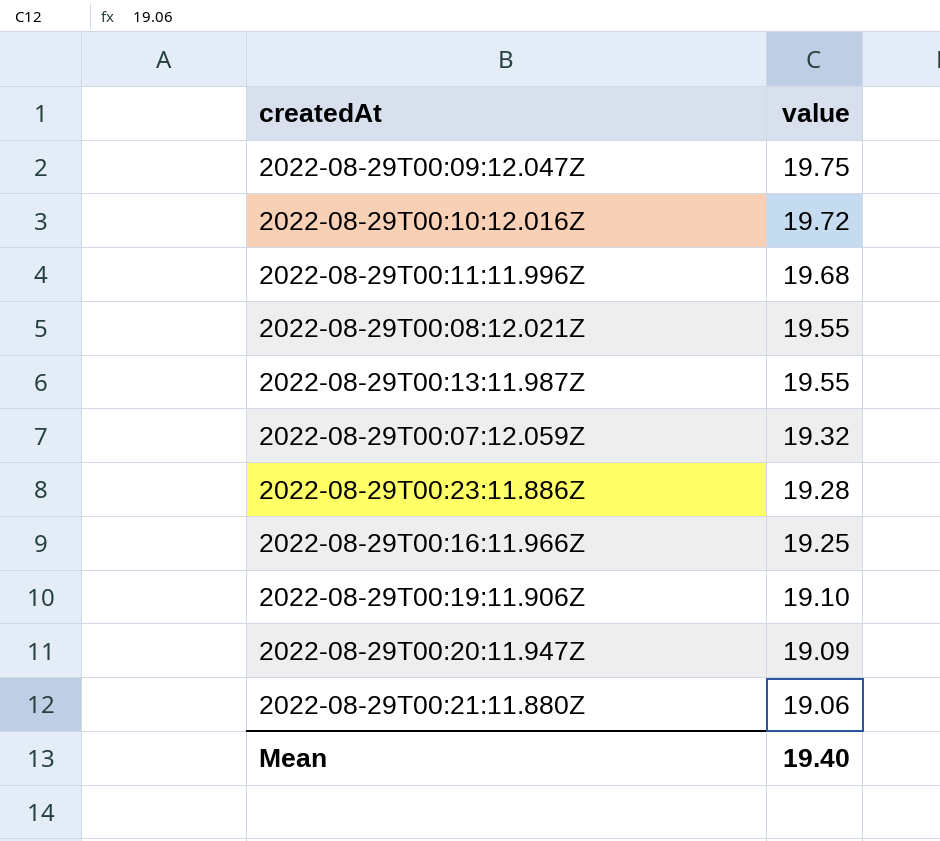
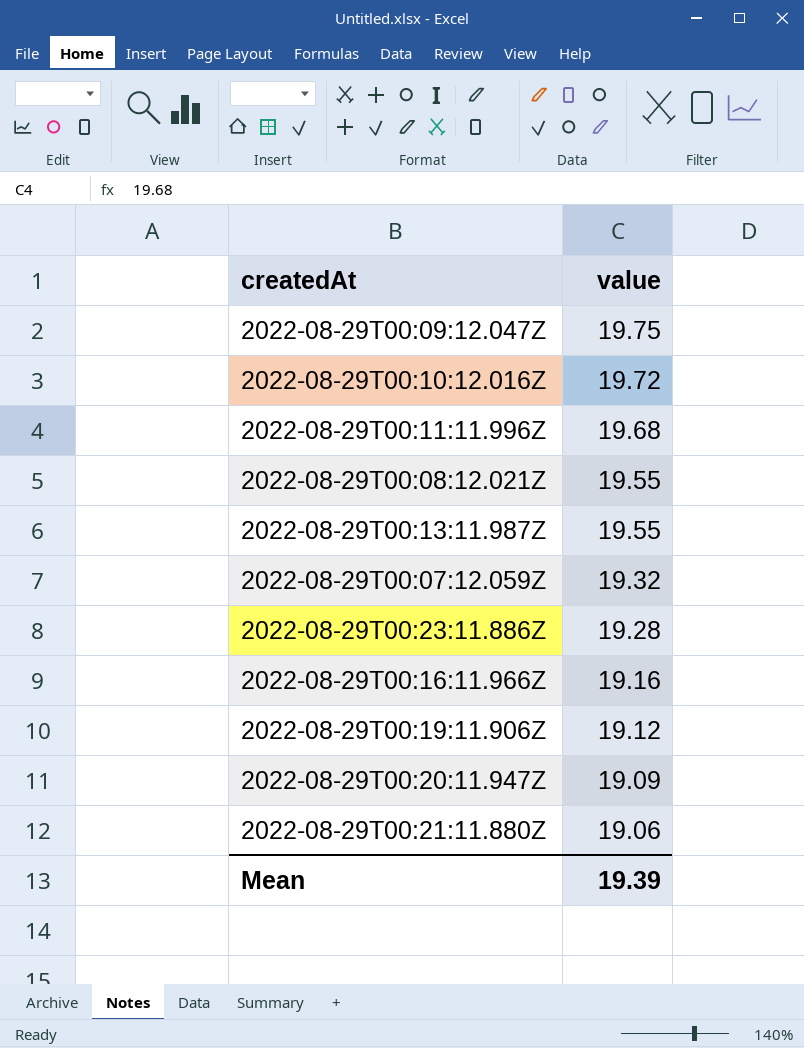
2022-08-29T00:16:11.966Z | value: 19.25 -> 19.16
2022-08-29T00:19:11.906Z | value: 19.10 -> 19.12
Mean | value: 19.40 -> 19.39

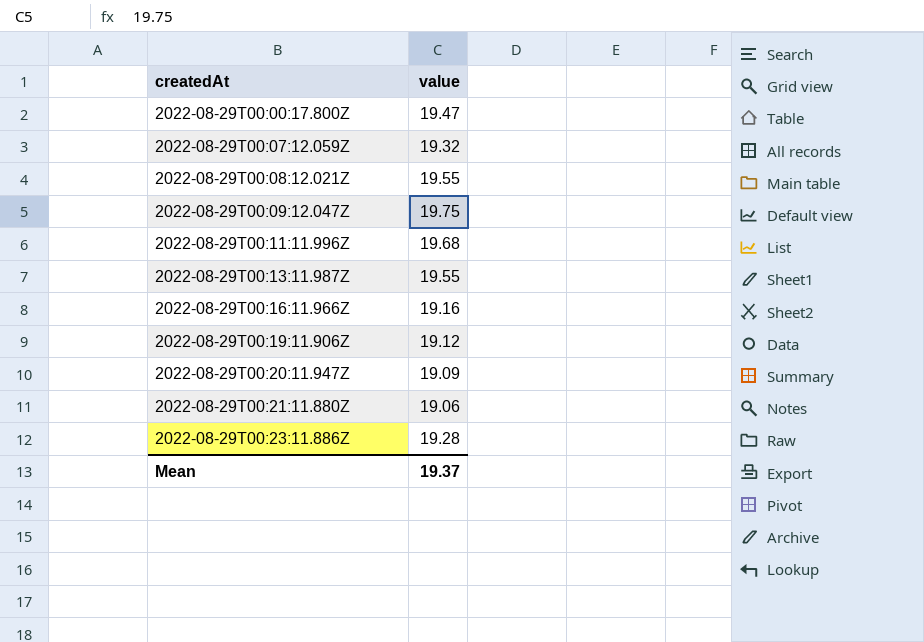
row order: value descending -> createdAt ascending
row 2022-08-29T00:10:12.016Z: 19.72 -> none
row 2022-08-29T00:00:17.800Z: none -> 19.47
Mean | value: 19.39 -> 19.37

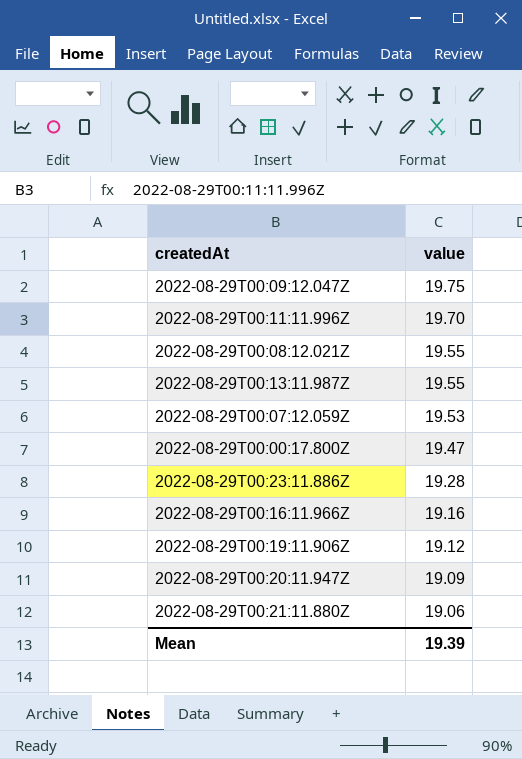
row order: createdAt ascending -> value descending
2022-08-29T00:11:11.996Z | value: 19.68 -> 19.70
2022-08-29T00:07:12.059Z | value: 19.32 -> 19.53
Mean | value: 19.37 -> 19.39

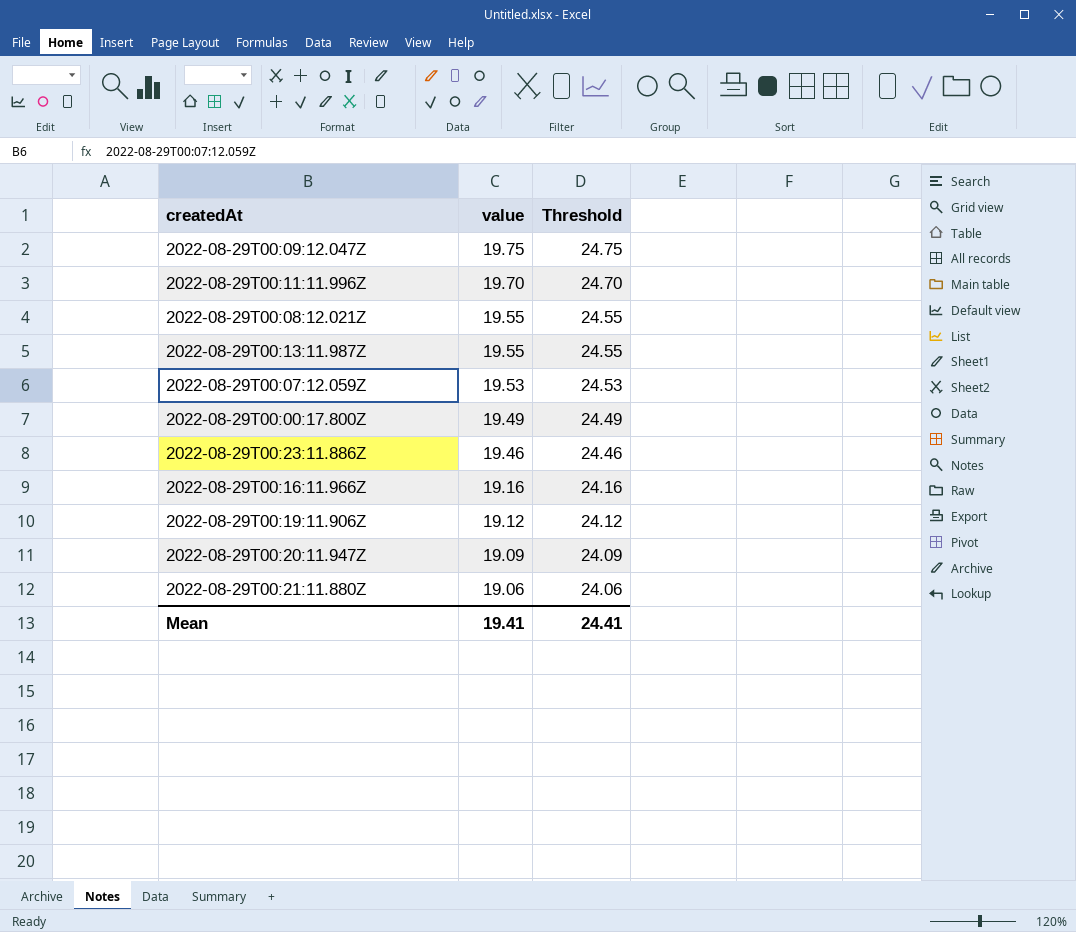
column Threshold | formula: none -> [value] + 5
2022-08-29T00:00:17.800Z | value: 19.47 -> 19.49
2022-08-29T00:23:11.886Z | value: 19.28 -> 19.46
Mean | value: 19.39 -> 19.41

